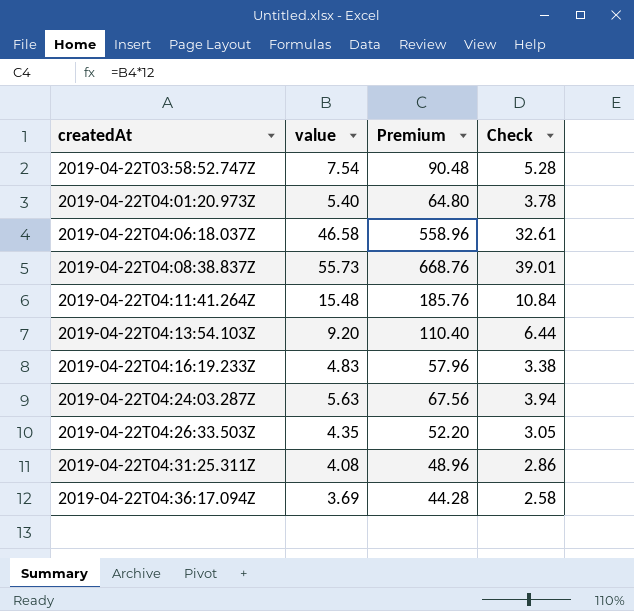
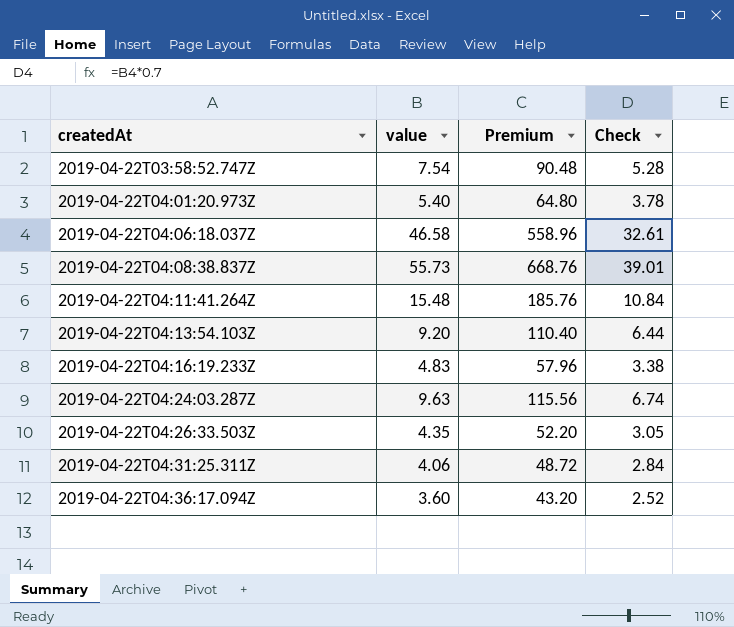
2019-04-22T04:24:03.287Z | value: 5.63 -> 9.63
2019-04-22T04:24:03.287Z | Premium: 67.56 -> 115.56
2019-04-22T04:24:03.287Z | Check: 3.94 -> 6.74
2019-04-22T04:31:25.311Z | value: 4.08 -> 4.06
2019-04-22T04:31:25.311Z | Premium: 48.96 -> 48.72
2019-04-22T04:31:25.311Z | Check: 2.86 -> 2.84
2019-04-22T04:36:17.094Z | value: 3.69 -> 3.60
2019-04-22T04:36:17.094Z | Premium: 44.28 -> 43.20
2019-04-22T04:36:17.094Z | Check: 2.58 -> 2.52

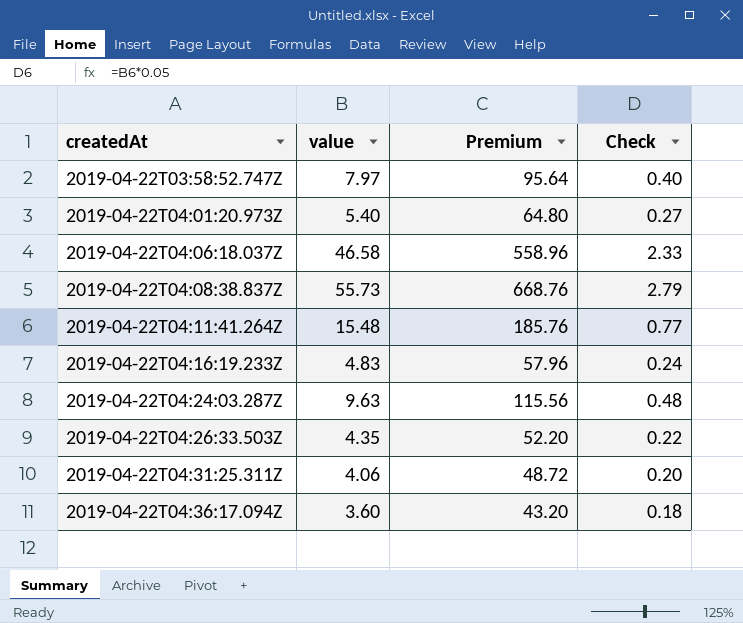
column Check | formula: [value] * 0.7 -> [value] * 0.05
row 2019-04-22T04:13:54.103Z: 9.20 | 110.40 | 6.44 -> none
2019-04-22T03:58:52.747Z | value: 7.54 -> 7.97
2019-04-22T03:58:52.747Z | Premium: 90.48 -> 95.64

